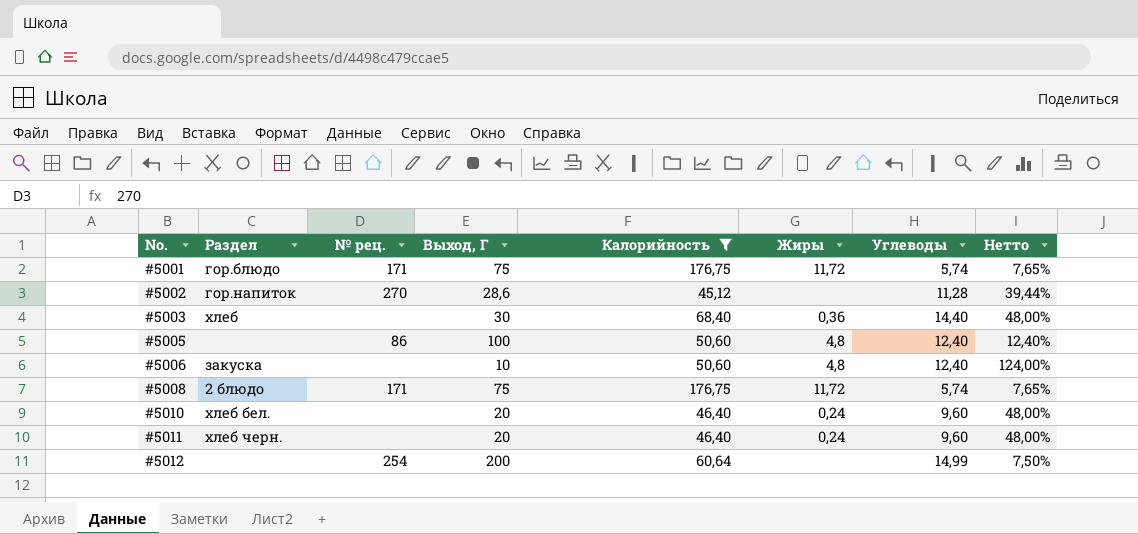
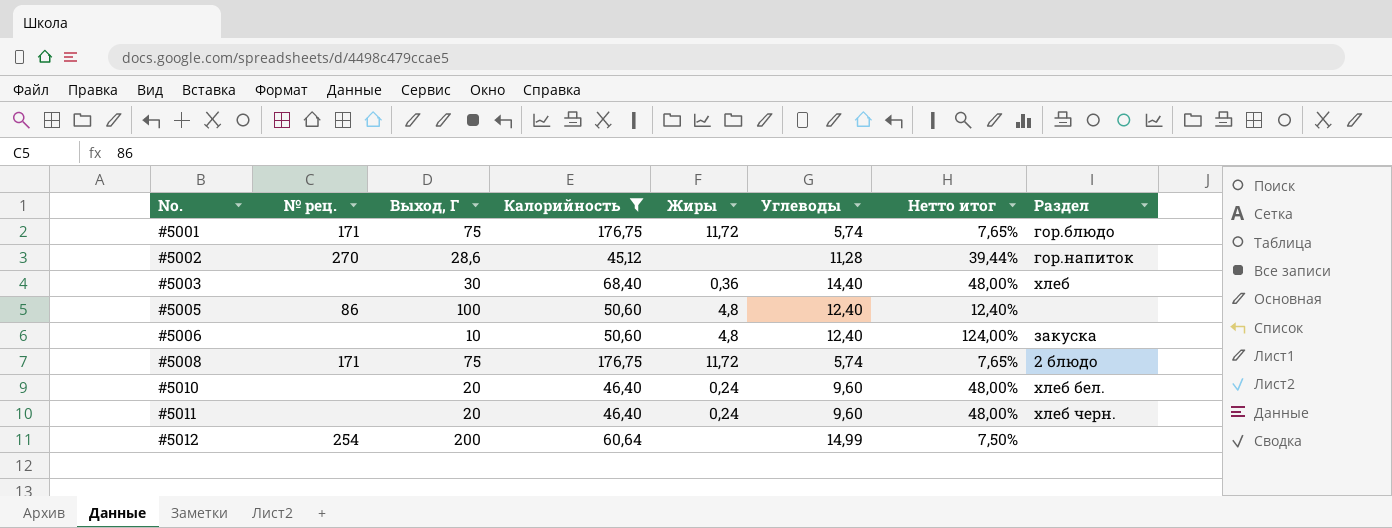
column name: Нетто -> Нетто итог
column Раздел | position: 2 -> 8

